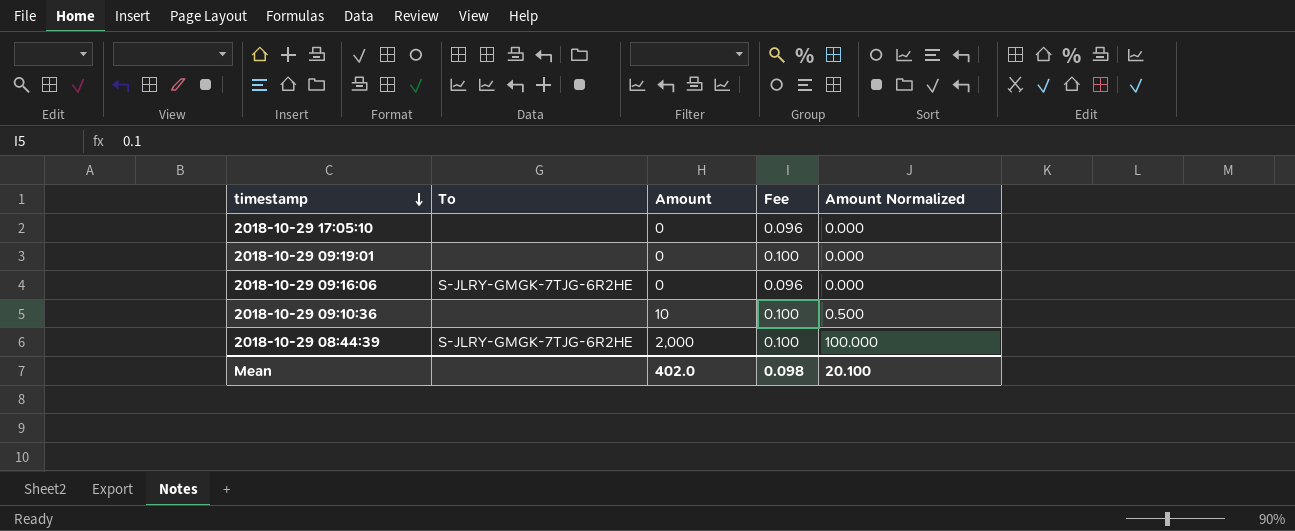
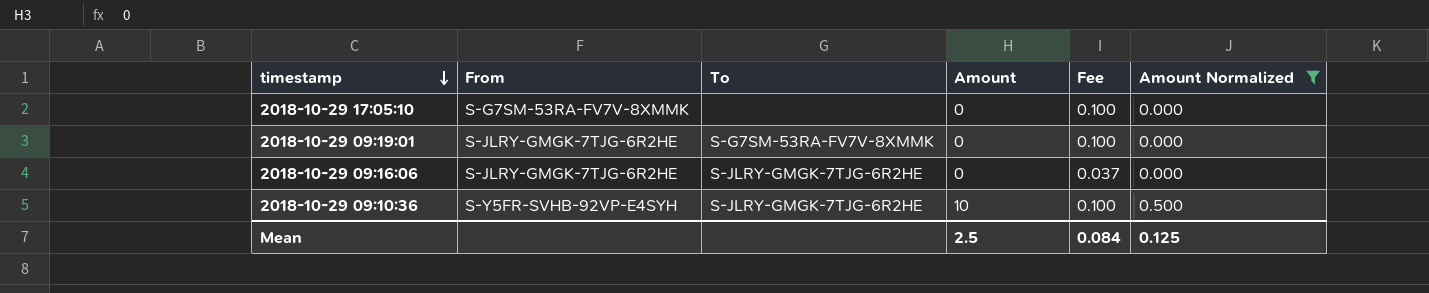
filter: none -> Amount Normalized != 100.000
column From | position: none -> 2
2018-10-29 17:05:10 | Fee: 0.096 -> 0.100
2018-10-29 09:19:01 | To: none -> S-G7SM-53RA-FV7V-8XMMK
2018-10-29 09:16:06 | Fee: 0.096 -> 0.037
2018-10-29 09:10:36 | To: none -> S-JLRY-GMGK-7TJG-6R2HE
Mean | Amount: 402.0 -> 2.5
Mean | Fee: 0.098 -> 0.084
Mean | Amount Normalized: 20.100 -> 0.125

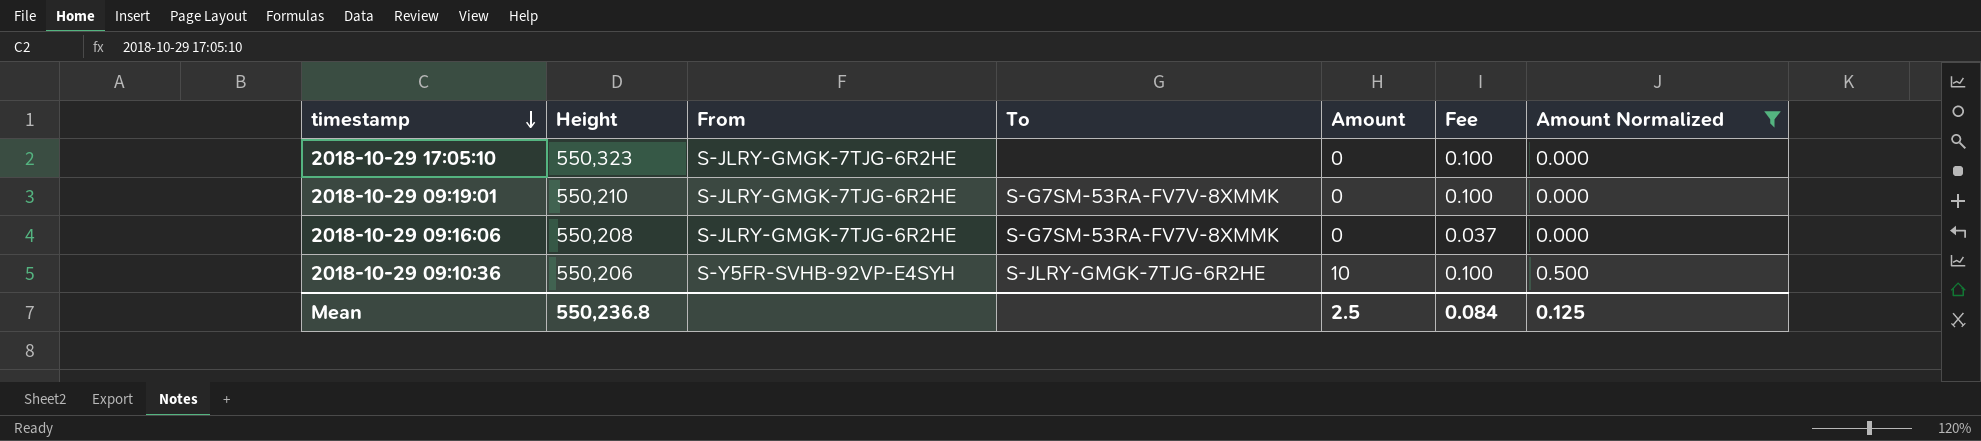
column Height | position: none -> 2
2018-10-29 17:05:10 | From: S-G7SM-53RA-FV7V-8XMMK -> S-JLRY-GMGK-7TJG-6R2HE
2018-10-29 09:16:06 | To: S-JLRY-GMGK-7TJG-6R2HE -> S-G7SM-53RA-FV7V-8XMMK

